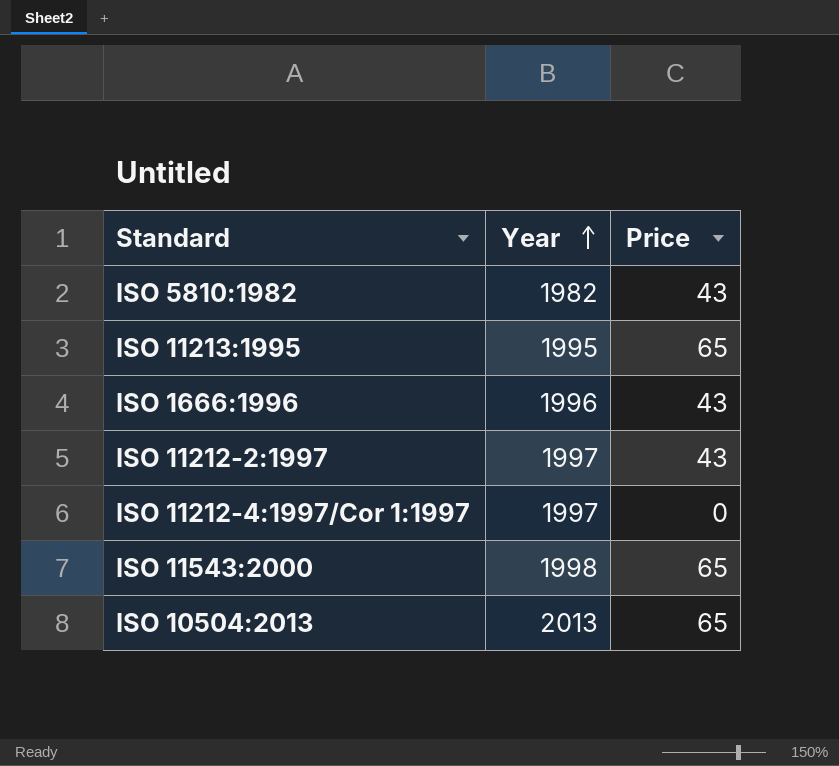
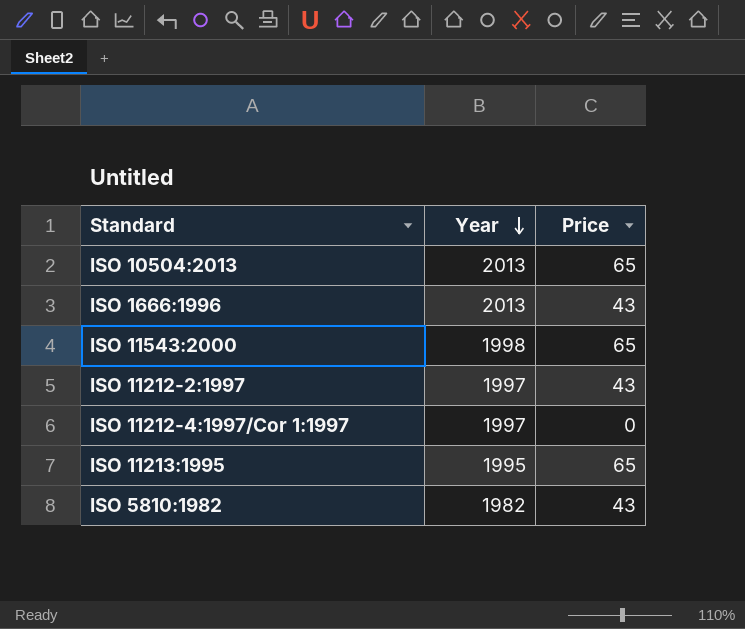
row order: Year ascending -> Year descending
ISO 1666:1996 | Year: 1996 -> 2013

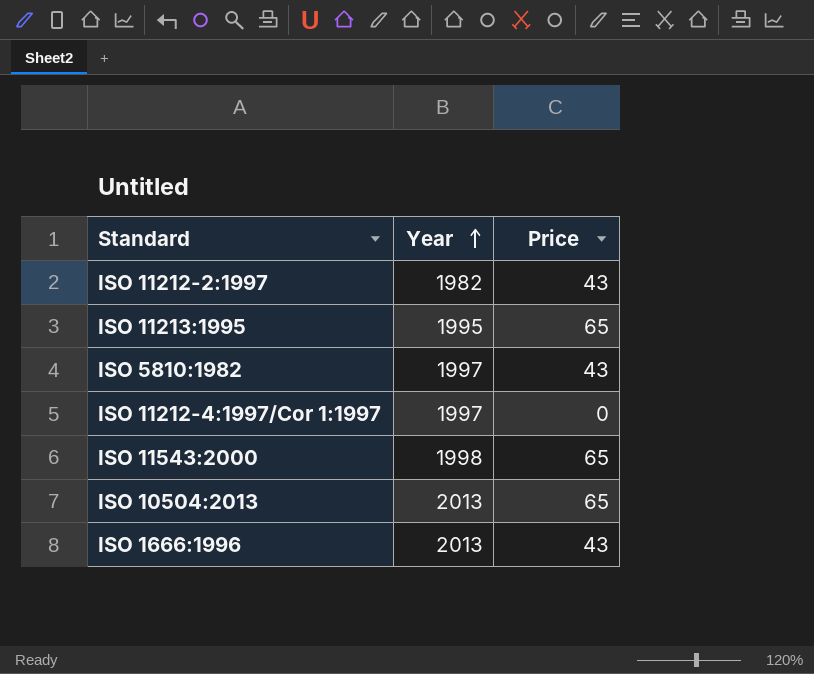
row order: Year descending -> Year ascending
ISO 11212-2:1997 | Year: 1997 -> 1982
ISO 5810:1982 | Year: 1982 -> 1997

